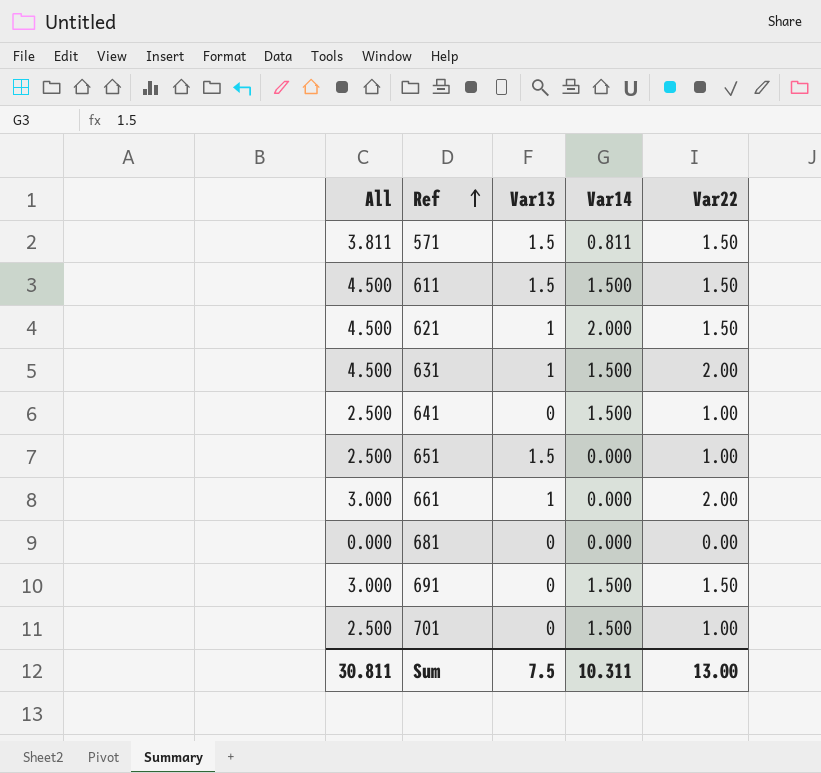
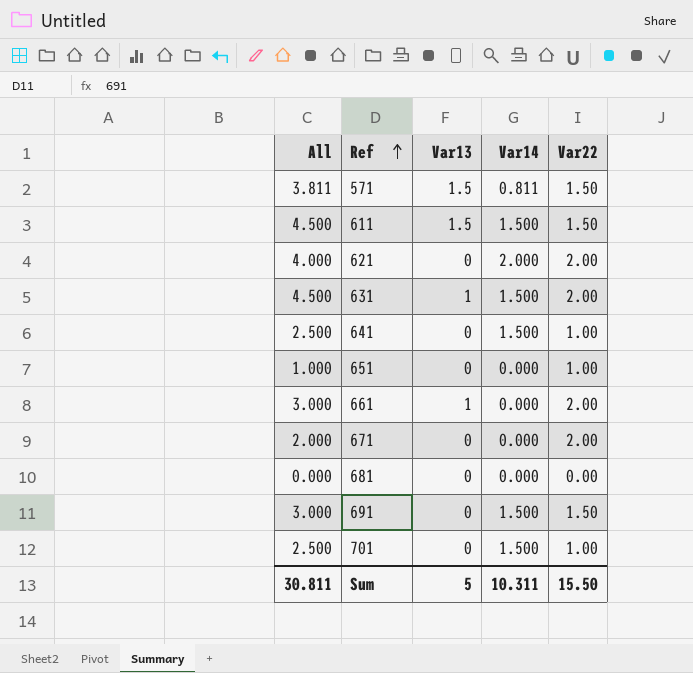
621 | All: 4.500 -> 4.000
621 | Var13: 1 -> 0
621 | Var22: 1.50 -> 2.00
651 | All: 2.500 -> 1.000
651 | Var13: 1.5 -> 0
row 671: none -> 2.000 | 0 | 0.000 | 2.00
Sum | Var13: 7.5 -> 5
Sum | Var22: 13.00 -> 15.50

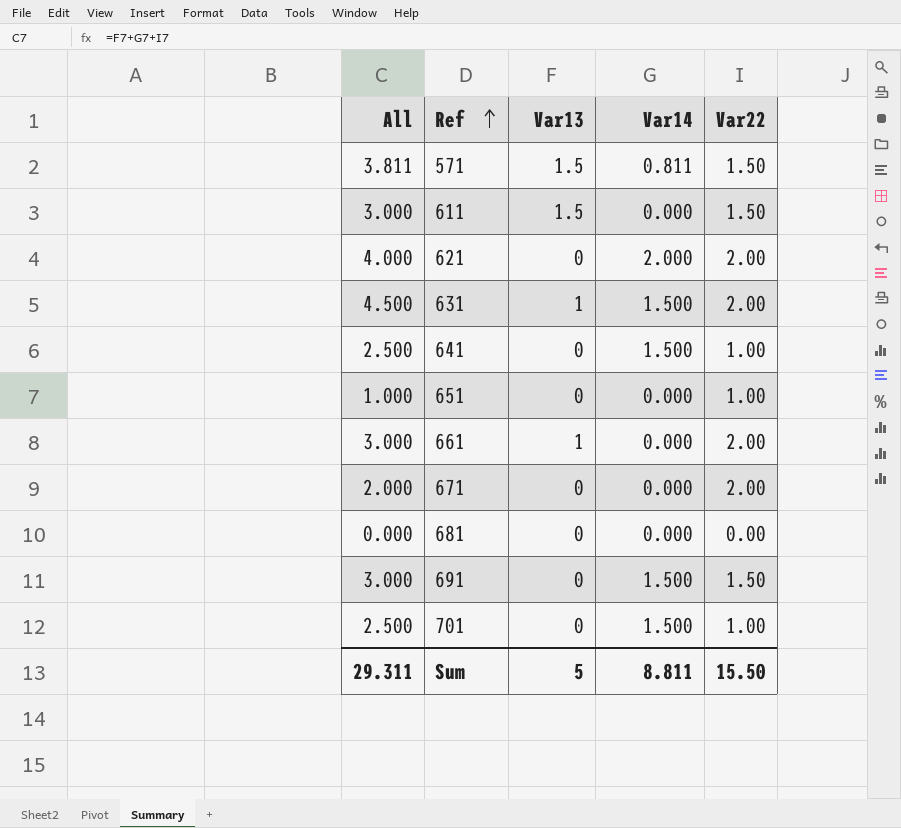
611 | All: 4.500 -> 3.000
611 | Var14: 1.500 -> 0.000
Sum | All: 30.811 -> 29.311
Sum | Var14: 10.311 -> 8.811

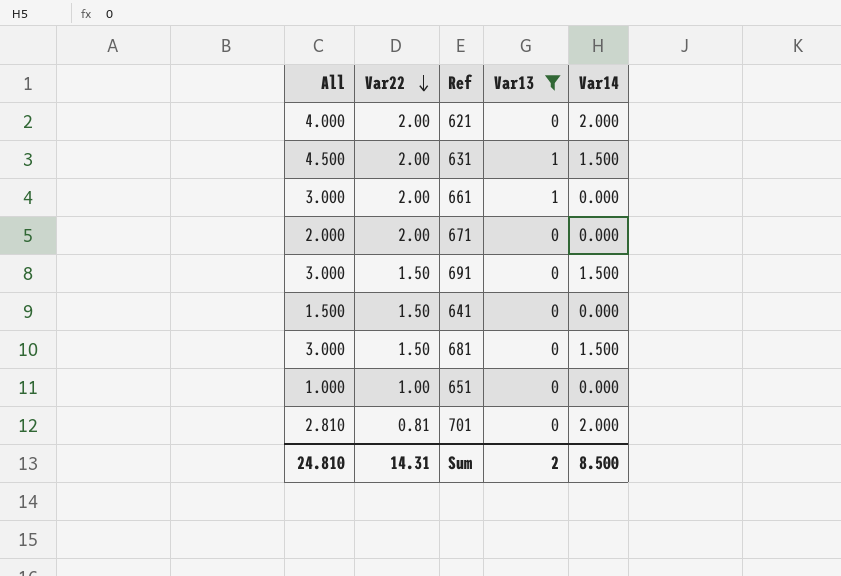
filter: none -> Var13 != 1.5
row order: Ref ascending -> Var22 descending
column Var22 | position: 5 -> 2
641 | All: 2.500 -> 1.500
641 | Var22: 1.00 -> 1.50
641 | Var14: 1.500 -> 0.000
681 | All: 0.000 -> 3.000
681 | Var22: 0.00 -> 1.50
681 | Var14: 0.000 -> 1.500
701 | All: 2.500 -> 2.810
701 | Var22: 1.00 -> 0.81
701 | Var14: 1.500 -> 2.000
Sum | All: 29.311 -> 24.810
Sum | Var22: 15.50 -> 14.31
Sum | Var13: 5 -> 2
Sum | Var14: 8.811 -> 8.500

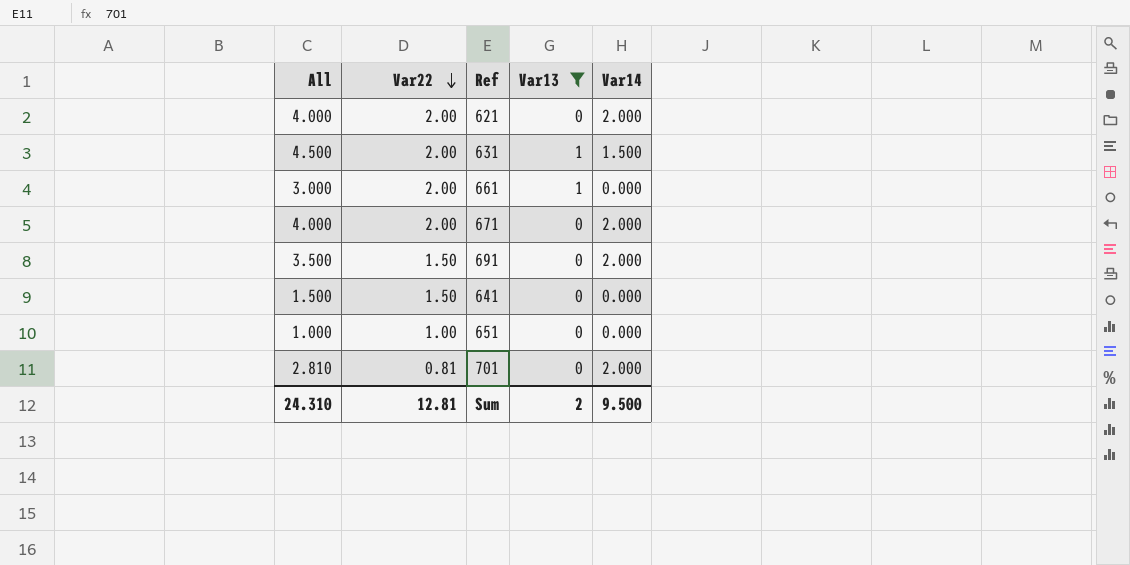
row 681: 3.000 | 1.50 | 0 | 1.500 -> none
671 | All: 2.000 -> 4.000
671 | Var14: 0.000 -> 2.000
691 | All: 3.000 -> 3.500
691 | Var14: 1.500 -> 2.000
Sum | All: 24.810 -> 24.310
Sum | Var22: 14.31 -> 12.81
Sum | Var14: 8.500 -> 9.500

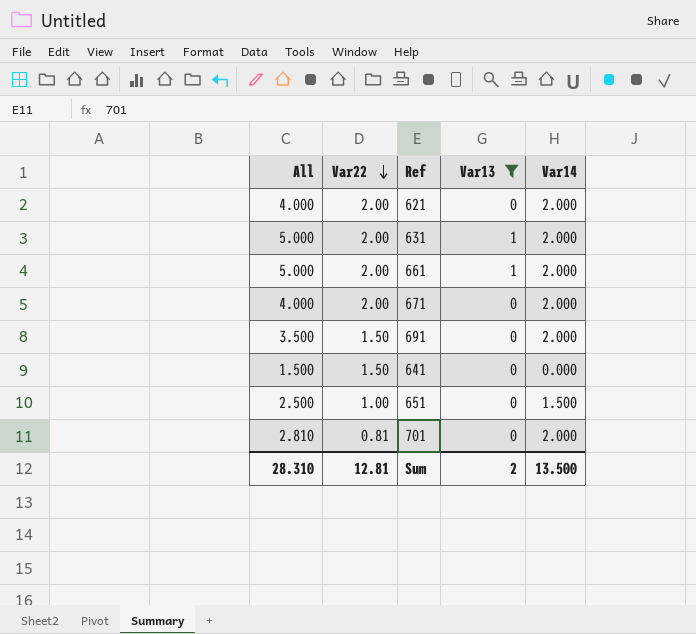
631 | All: 4.500 -> 5.000
631 | Var14: 1.500 -> 2.000
661 | All: 3.000 -> 5.000
661 | Var14: 0.000 -> 2.000
651 | All: 1.000 -> 2.500
651 | Var14: 0.000 -> 1.500
Sum | All: 24.310 -> 28.310
Sum | Var14: 9.500 -> 13.500

